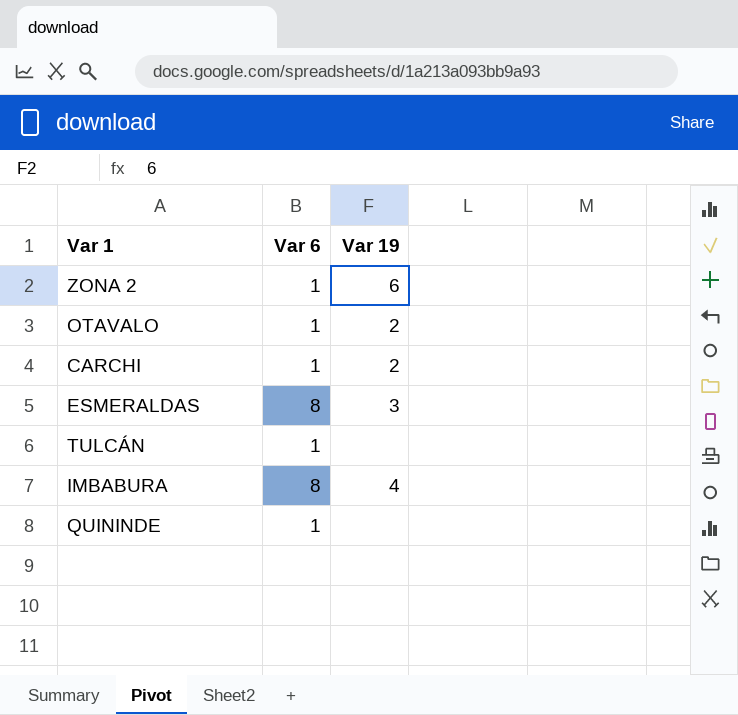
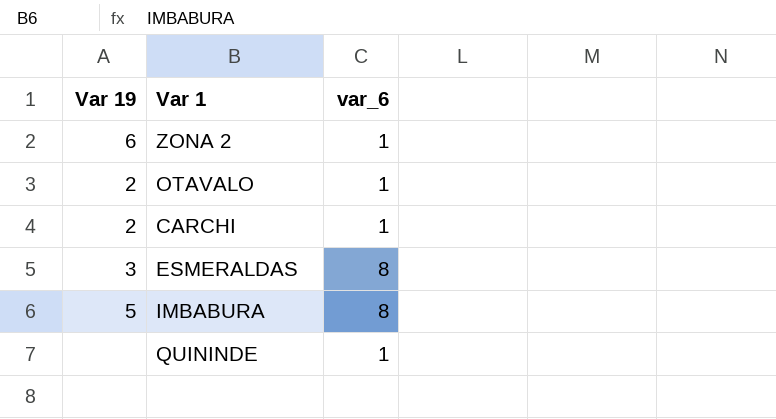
column Var 19 | position: 3 -> 1
column name: Var 6 -> var_6
row TULCÁN: 1 | none -> none
IMBABURA | Var 19: 4 -> 5

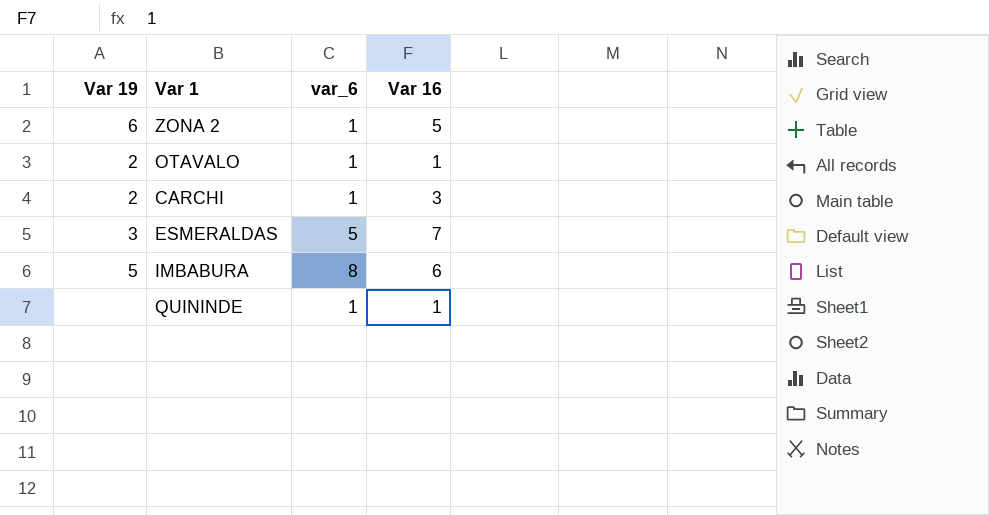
column Var 16 | position: none -> 4
ESMERALDAS | var_6: 8 -> 5

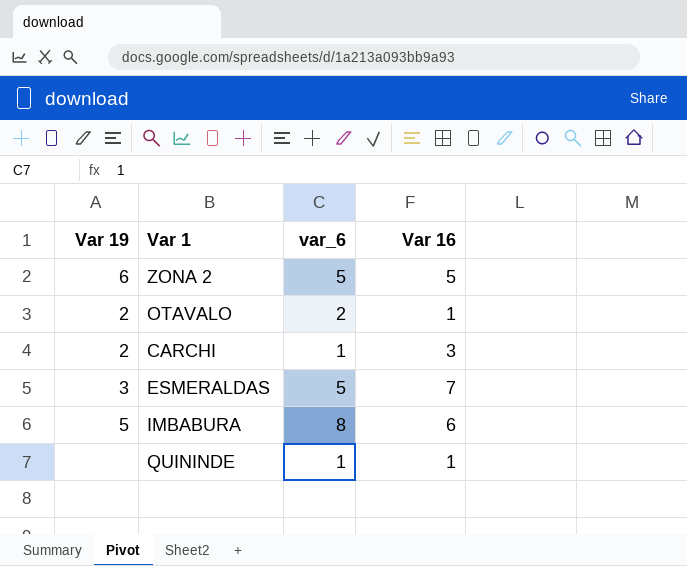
ZONA 2 | var_6: 1 -> 5
OTAVALO | var_6: 1 -> 2

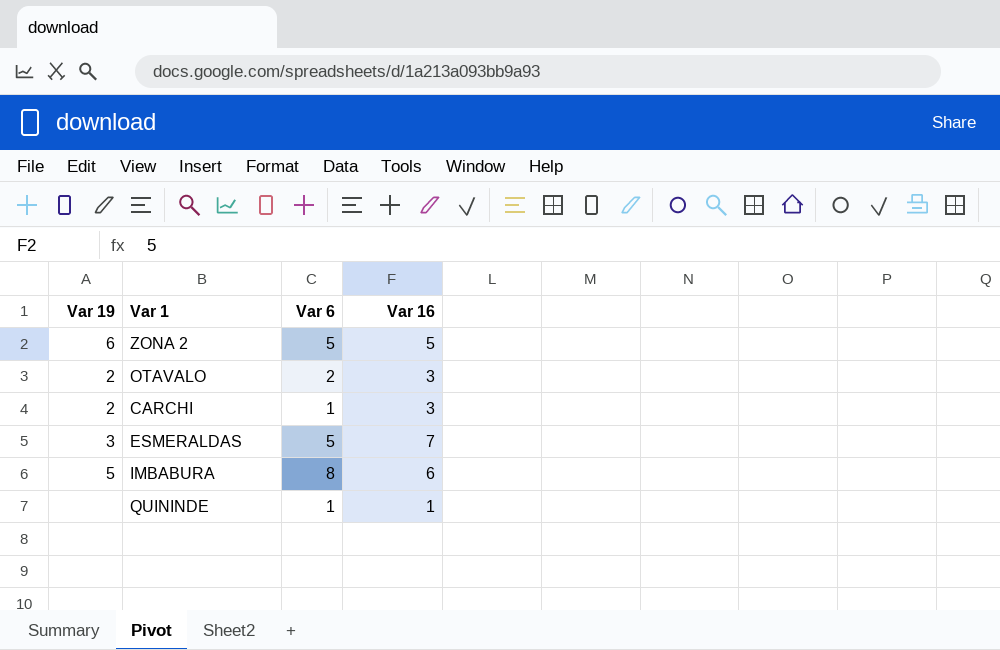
column name: var_6 -> Var 6
OTAVALO | Var 16: 1 -> 3

